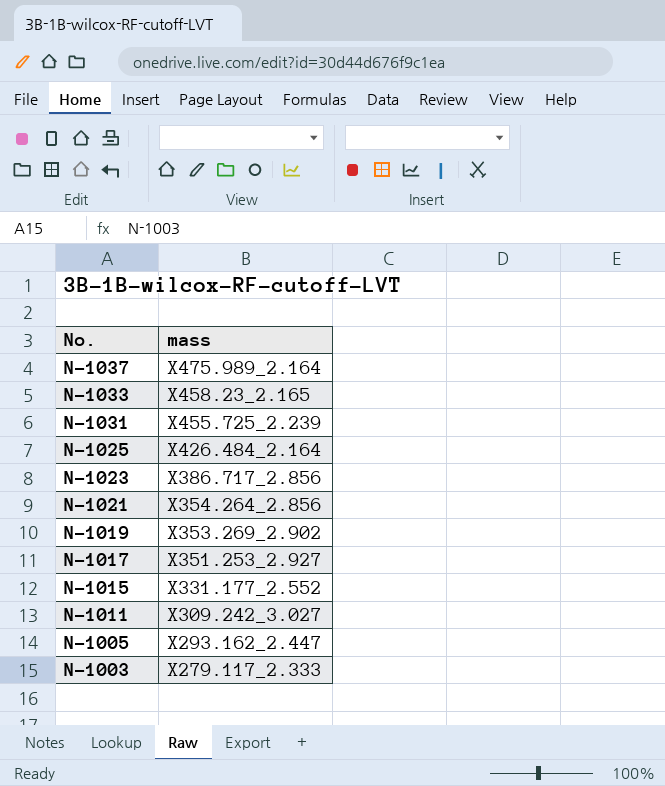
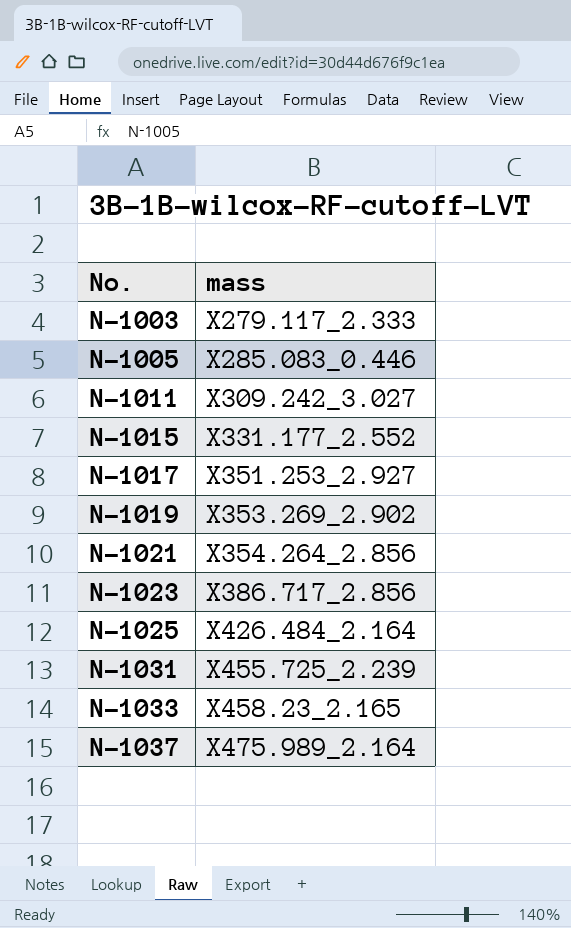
row order: No. descending -> No. ascending
N-1005 | mass: X293.162_2.447 -> X285.083_0.446

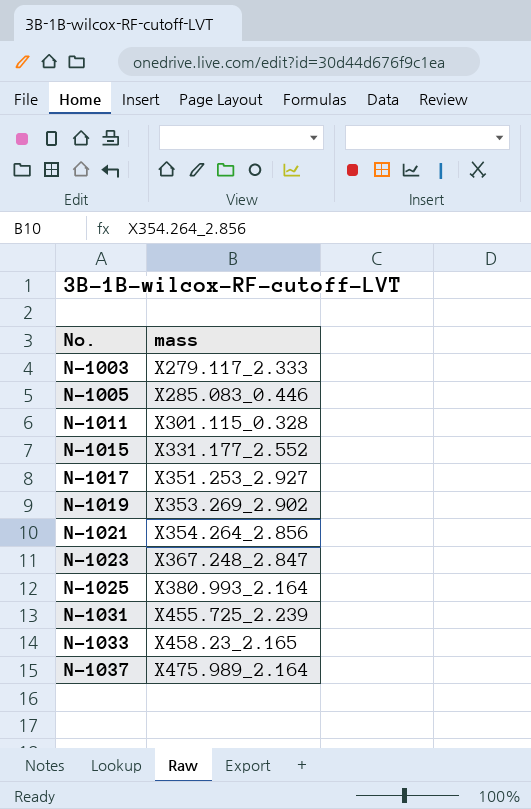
N-1011 | mass: X309.242_3.027 -> X301.115_0.328
N-1023 | mass: X386.717_2.856 -> X367.248_2.847
N-1025 | mass: X426.484_2.164 -> X380.993_2.164

